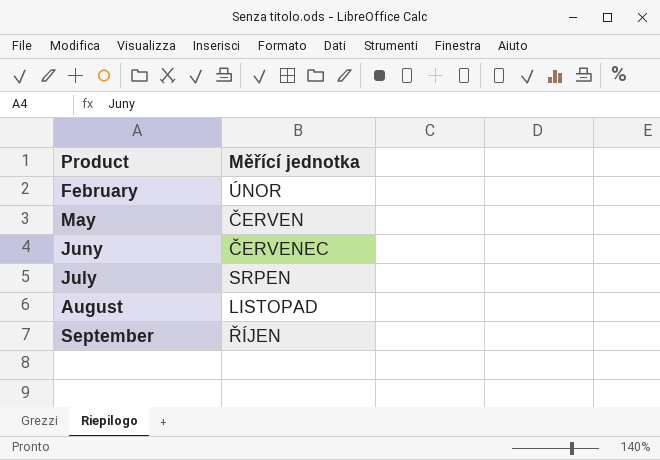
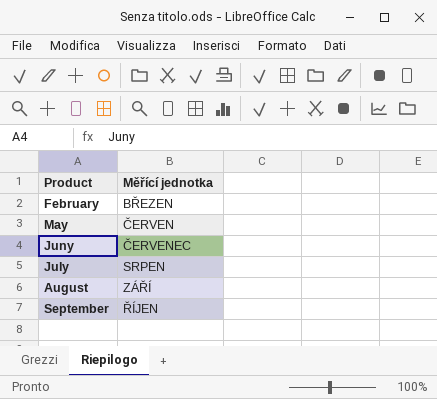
February | Měřící jednotka: ÚNOR -> BŘEZEN
August | Měřící jednotka: LISTOPAD -> ZÁŘÍ

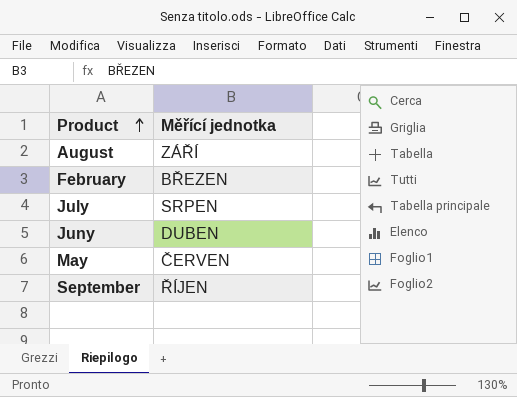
row order: none -> Product ascending
Juny | Měřící jednotka: ČERVENEC -> DUBEN

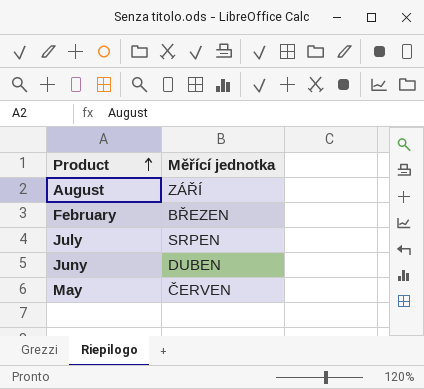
row September: ŘÍJEN -> none

